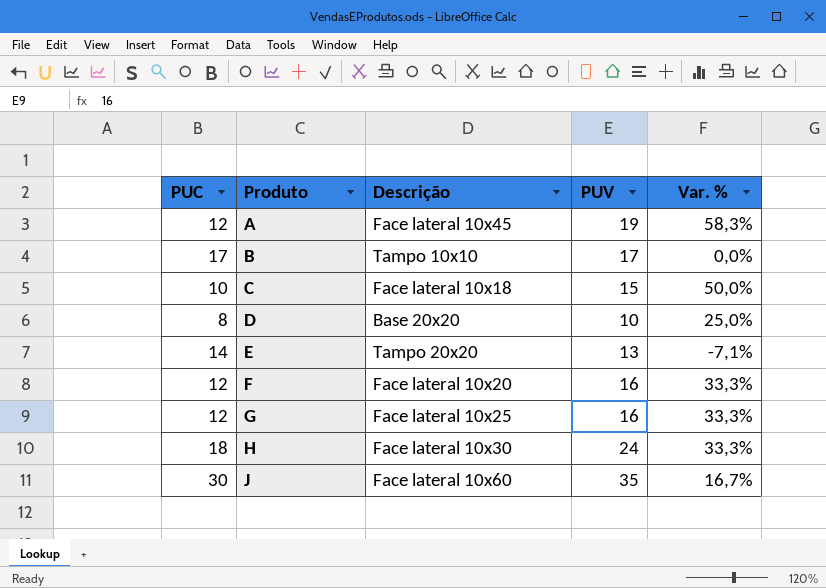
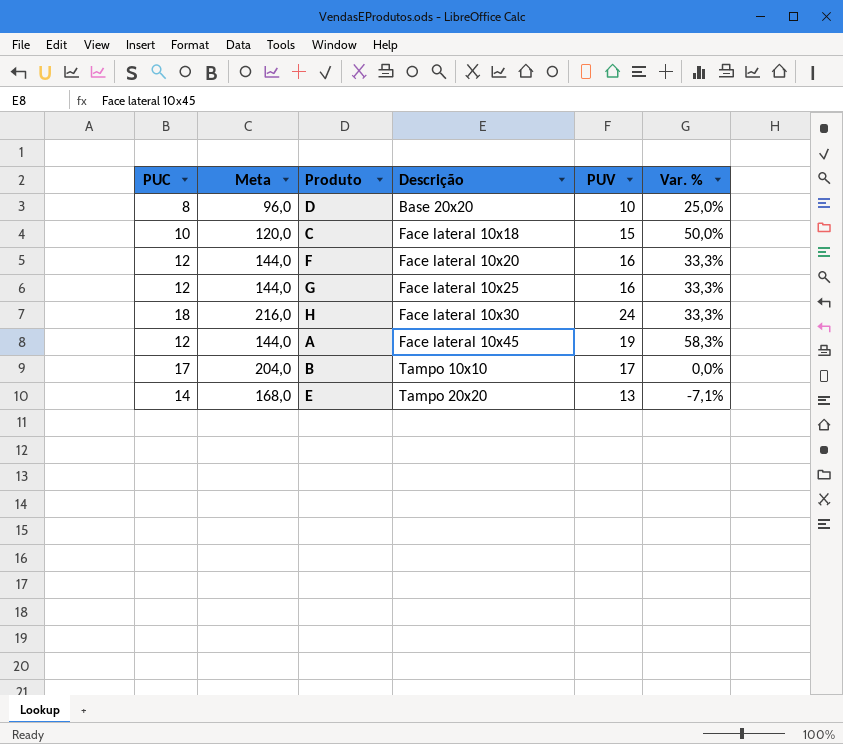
row order: Produto ascending -> Descrição ascending
column Meta | formula: none -> [PUC] * 12
row J: 30 | Face lateral 10x60 | 35 | 16,7% -> none

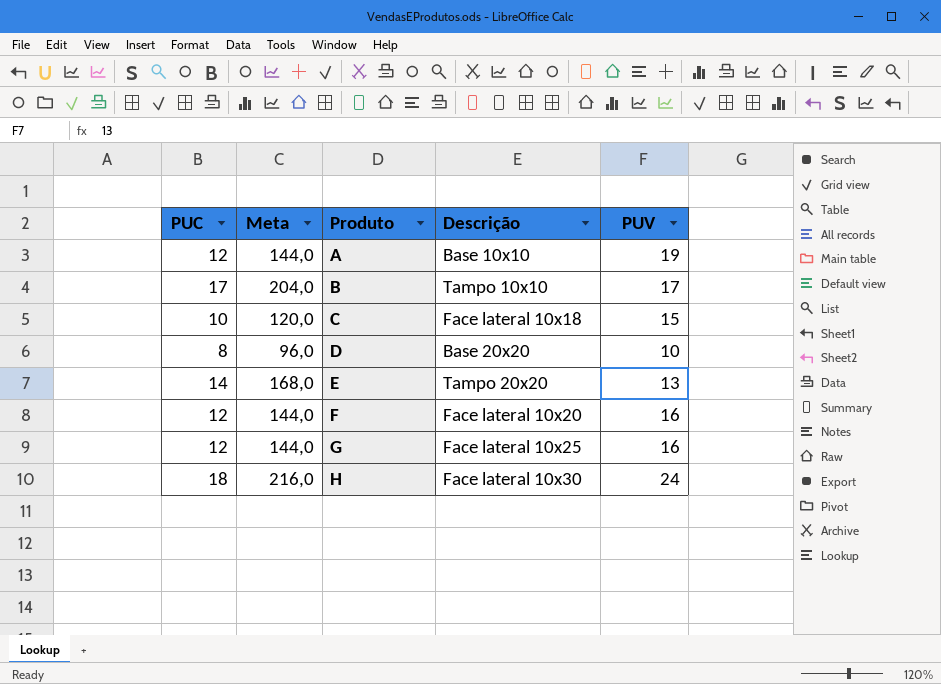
row order: Descrição ascending -> Produto ascending
column Var. % | formula: ([PUV] - [PUC]) / [PUC] -> none
A | Descrição: Face lateral 10x45 -> Base 10x10

